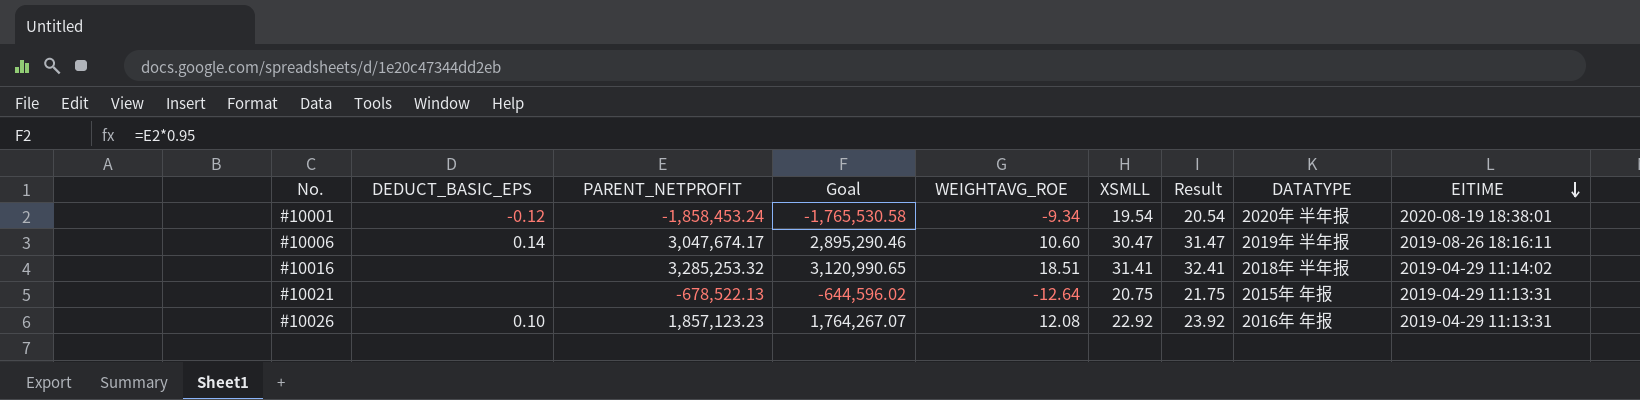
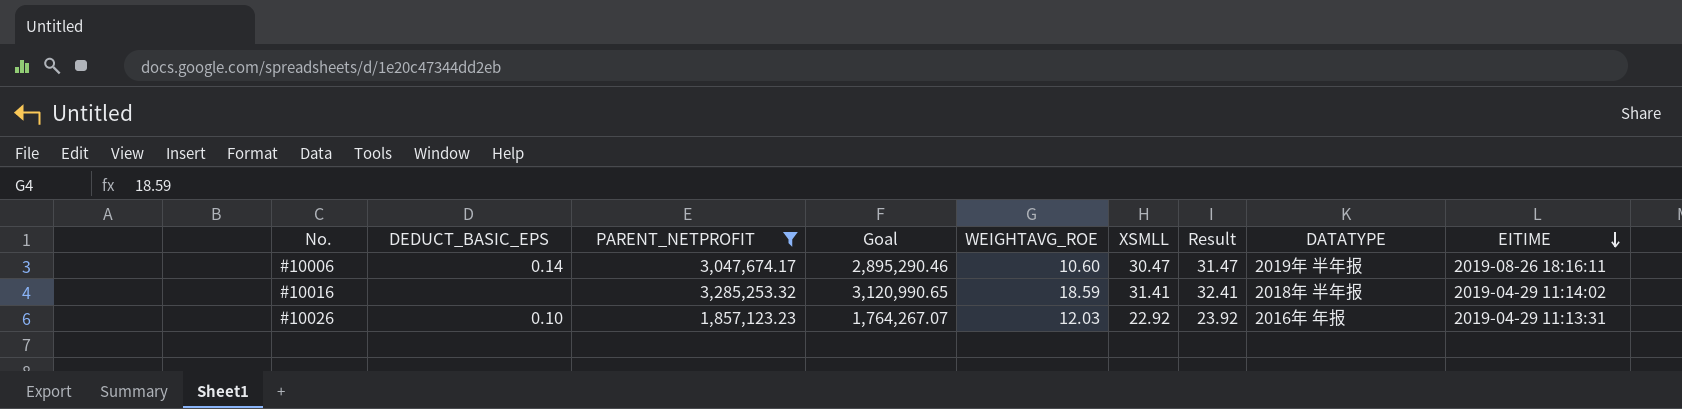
filter: none -> PARENT_NETPROFIT >= 1,857,123.23
#10016 | WEIGHTAVG_ROE: 18.51 -> 18.59
#10026 | WEIGHTAVG_ROE: 12.08 -> 12.03

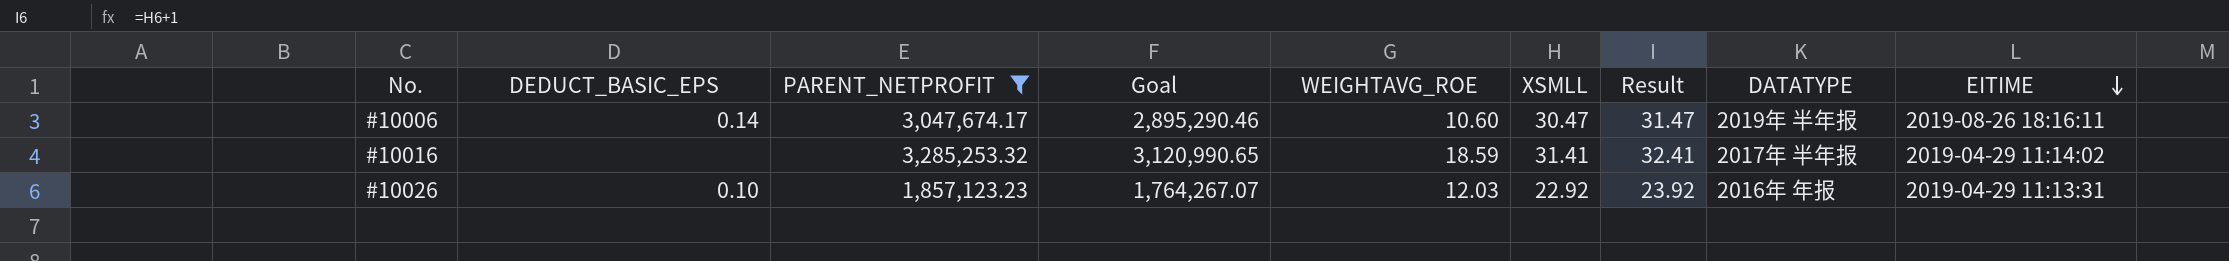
#10016 | DATATYPE: 2018年 半年报 -> 2017年 半年报

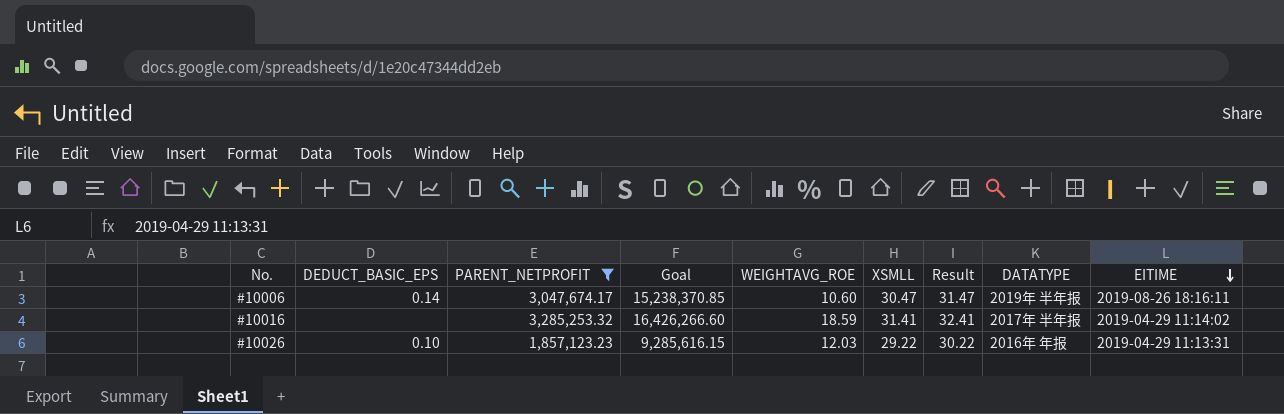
column Goal | formula: [PARENT_NETPROFIT] * 0.95 -> [PARENT_NETPROFIT] * 5
#10026 | XSMLL: 22.92 -> 29.22
#10026 | Result: 23.92 -> 30.22

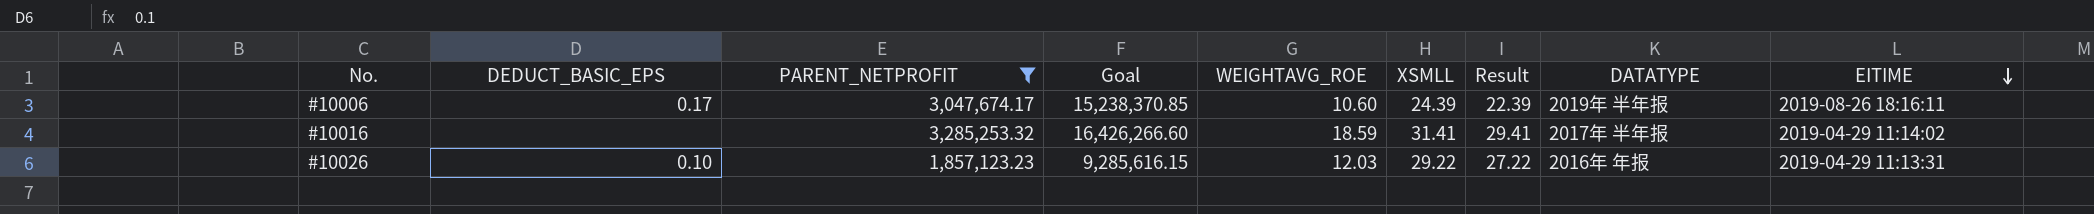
column Result | formula: [XSMLL] + 1 -> [XSMLL] - 2
#10006 | DEDUCT_BASIC_EPS: 0.14 -> 0.17
#10006 | XSMLL: 30.47 -> 24.39

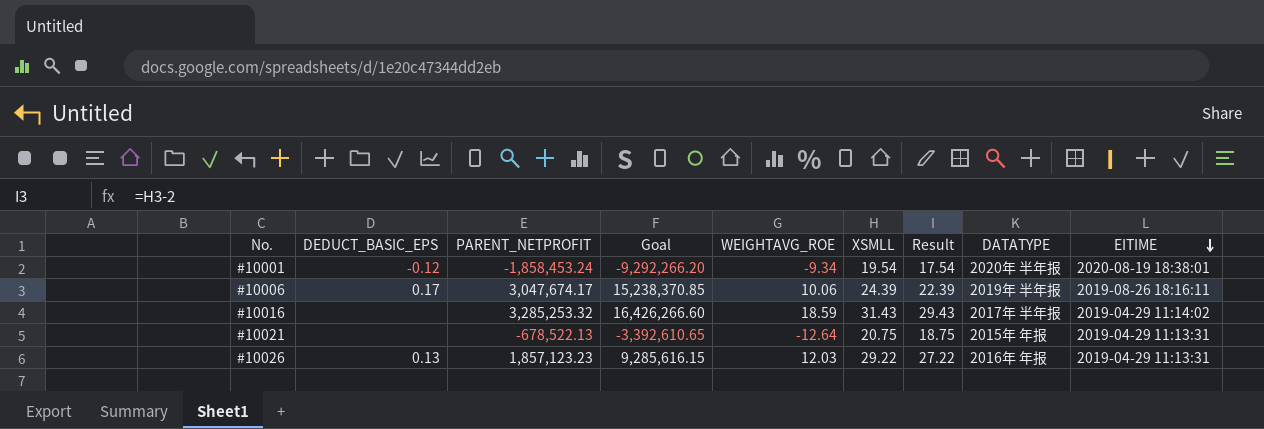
filter: PARENT_NETPROFIT >= 1,857,123.23 -> none
#10006 | WEIGHTAVG_ROE: 10.60 -> 10.06
#10016 | XSMLL: 31.41 -> 31.43
#10016 | Result: 29.41 -> 29.43
#10026 | DEDUCT_BASIC_EPS: 0.10 -> 0.13

